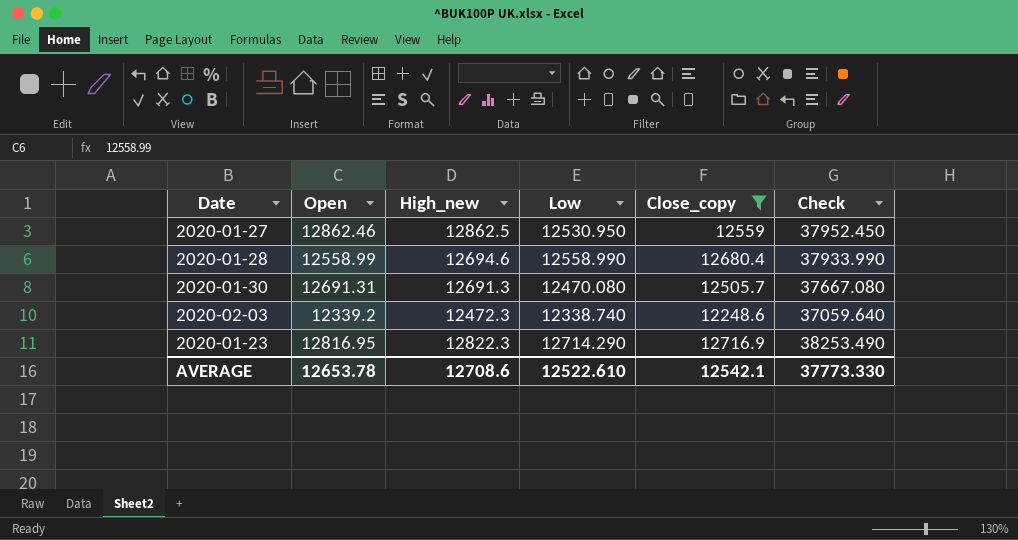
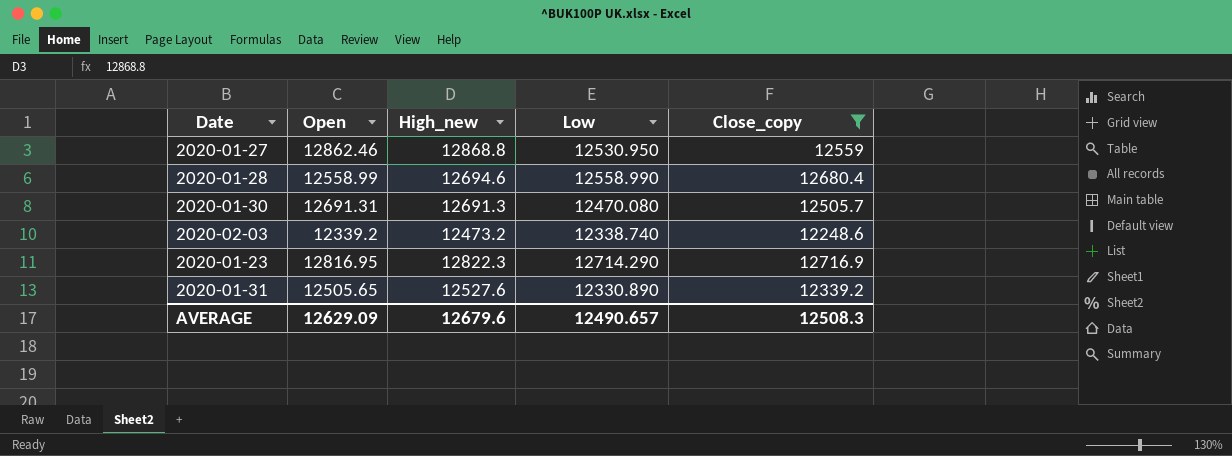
column Check | formula: [High_new] + [Low] + [Close_copy] -> none
2020-01-27 | High_new: 12862.5 -> 12868.8
2020-02-03 | High_new: 12472.3 -> 12473.2
row 2020-01-31: none -> 12505.65 | 12527.6 | 12330.890 | 12339.2
AVERAGE | Open: 12653.78 -> 12629.09
AVERAGE | High_new: 12708.6 -> 12679.6
AVERAGE | Low: 12522.610 -> 12490.657
AVERAGE | Close_copy: 12542.1 -> 12508.3

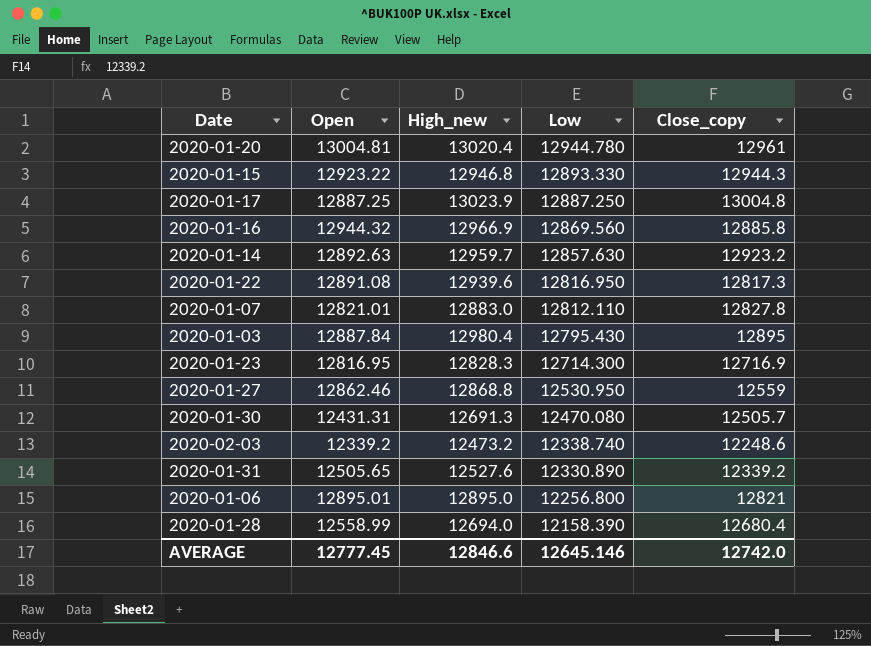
filter: Close_copy <= 12716.9 -> none
row order: none -> Low descending
2020-01-23 | High_new: 12822.3 -> 12828.3
2020-01-23 | Low: 12714.290 -> 12714.300
2020-01-30 | Open: 12691.31 -> 12431.31
2020-01-28 | High_new: 12694.6 -> 12694.0
2020-01-28 | Low: 12558.990 -> 12158.390
AVERAGE | Open: 12629.09 -> 12777.45
AVERAGE | High_new: 12679.6 -> 12846.6
AVERAGE | Low: 12490.657 -> 12645.146
AVERAGE | Close_copy: 12508.3 -> 12742.0

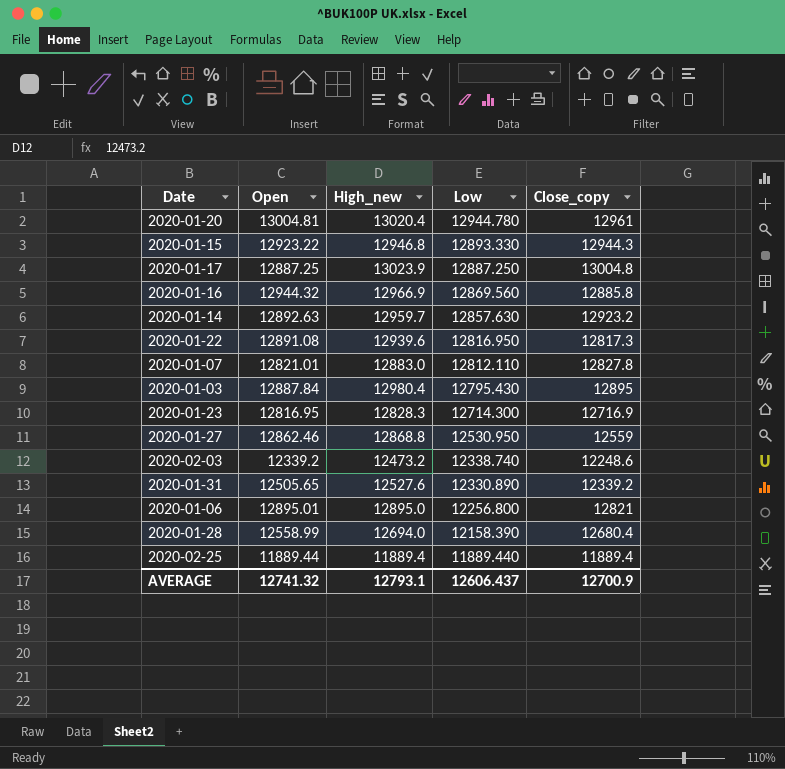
row 2020-01-30: 12431.31 | 12691.3 | 12470.080 | 12505.7 -> none
row 2020-02-25: none -> 11889.44 | 11889.4 | 11889.440 | 11889.4
AVERAGE | Open: 12777.45 -> 12741.32
AVERAGE | High_new: 12846.6 -> 12793.1
AVERAGE | Low: 12645.146 -> 12606.437
AVERAGE | Close_copy: 12742.0 -> 12700.9

